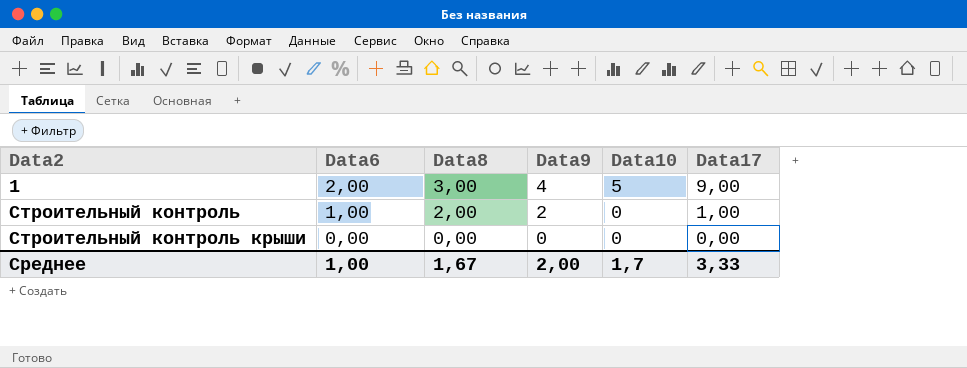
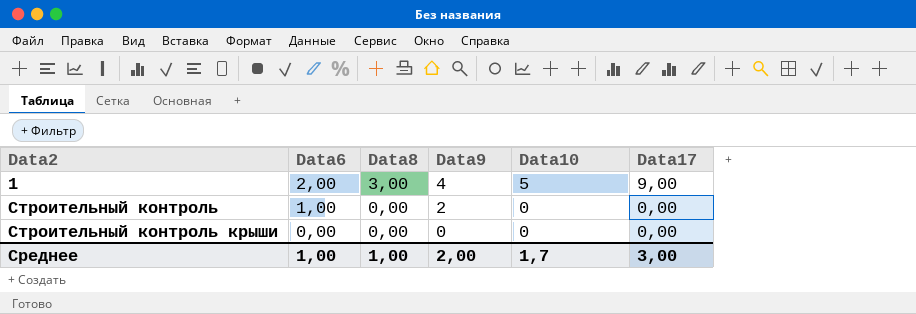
Строительный контроль | Data8: 2,00 -> 0,00
Строительный контроль | Data17: 1,00 -> 0,00
Среднее | Data8: 1,67 -> 1,00
Среднее | Data17: 3,33 -> 3,00

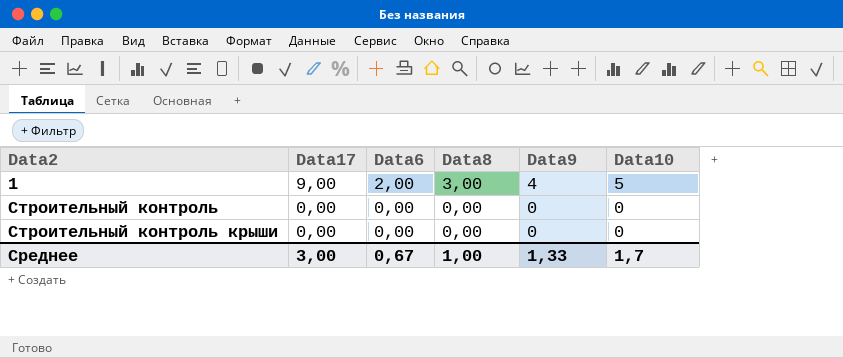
column Data17 | position: 6 -> 2
Строительный контроль | Data6: 1,00 -> 0,00
Строительный контроль | Data9: 2 -> 0
Среднее | Data6: 1,00 -> 0,67
Среднее | Data9: 2,00 -> 1,33

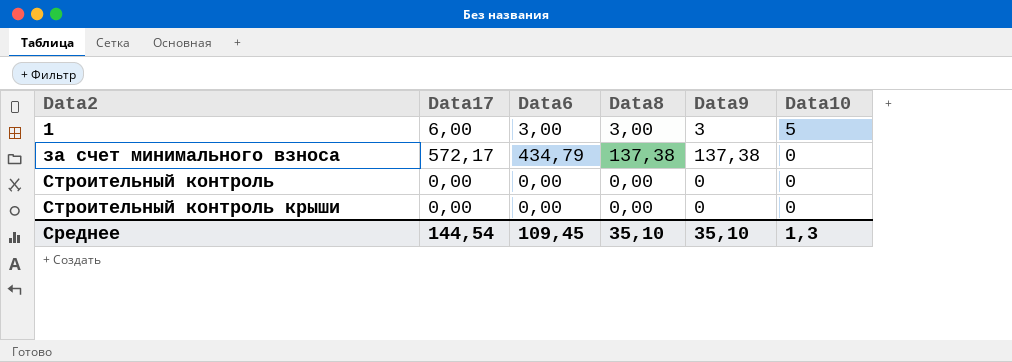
1 | Data17: 9,00 -> 6,00
1 | Data6: 2,00 -> 3,00
1 | Data9: 4 -> 3
row за счет минимального взноса: none -> 572,17 | 434,79 | 137,38 | 137,38 | 0
Среднее | Data17: 3,00 -> 144,54
Среднее | Data6: 0,67 -> 109,45
Среднее | Data8: 1,00 -> 35,10
Среднее | Data9: 1,33 -> 35,10
Среднее | Data10: 1,7 -> 1,3

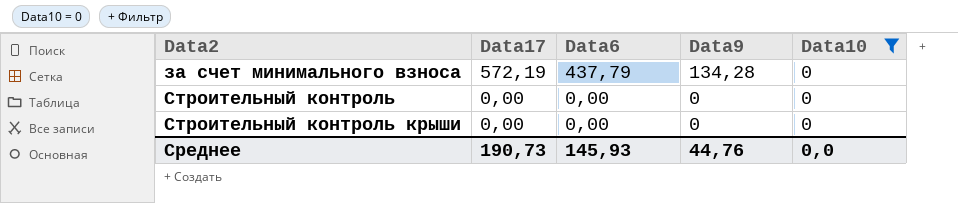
filter: none -> Data10 = 0
column Data8 | position: 4 -> none
за счет минимального взноса | Data17: 572,17 -> 572,19
за счет минимального взноса | Data6: 434,79 -> 437,79
за счет минимального взноса | Data9: 137,38 -> 134,28
Среднее | Data17: 144,54 -> 190,73
Среднее | Data6: 109,45 -> 145,93
Среднее | Data9: 35,10 -> 44,76
Среднее | Data10: 1,3 -> 0,0

